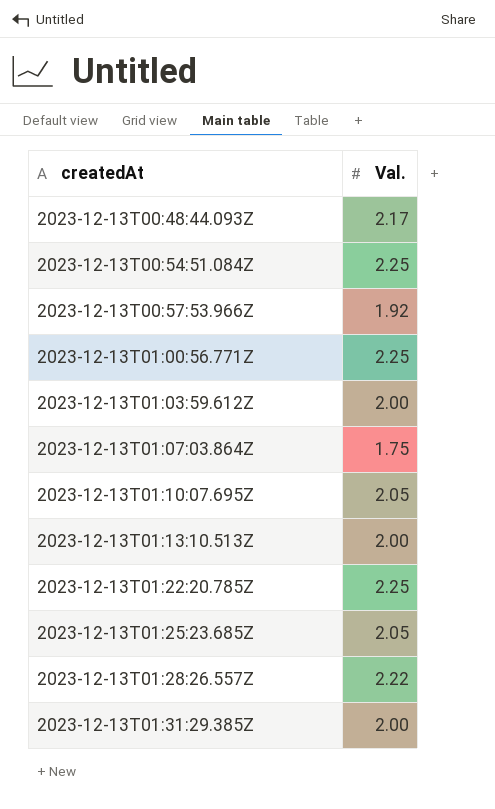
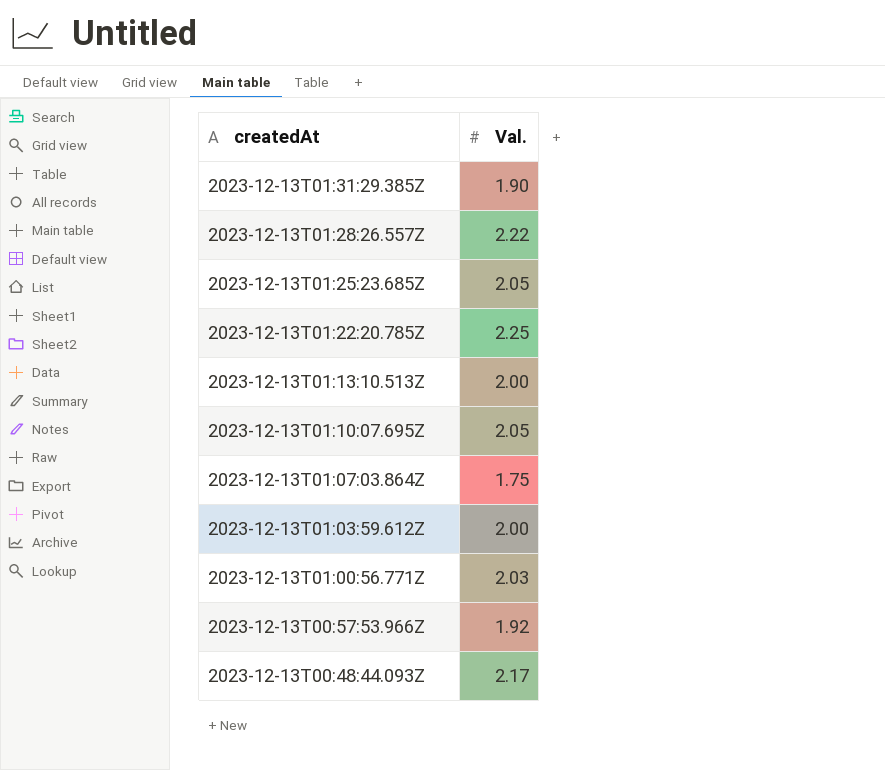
row order: createdAt ascending -> createdAt descending
row 2023-12-13T00:54:51.084Z: 2.25 -> none
2023-12-13T01:31:29.385Z | Val.: 2.00 -> 1.90
2023-12-13T01:00:56.771Z | Val.: 2.25 -> 2.03

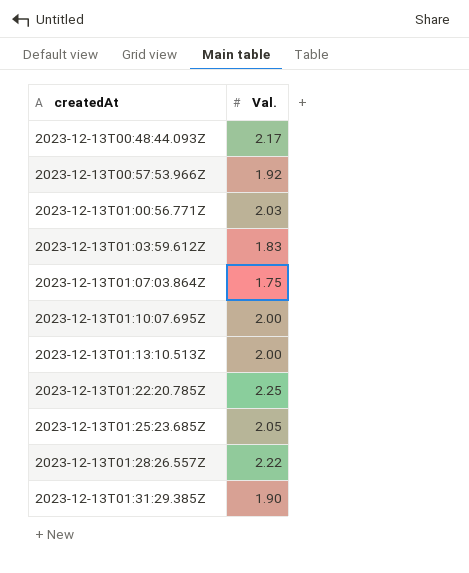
row order: createdAt descending -> createdAt ascending
2023-12-13T01:03:59.612Z | Val.: 2.00 -> 1.83
2023-12-13T01:10:07.695Z | Val.: 2.05 -> 2.00

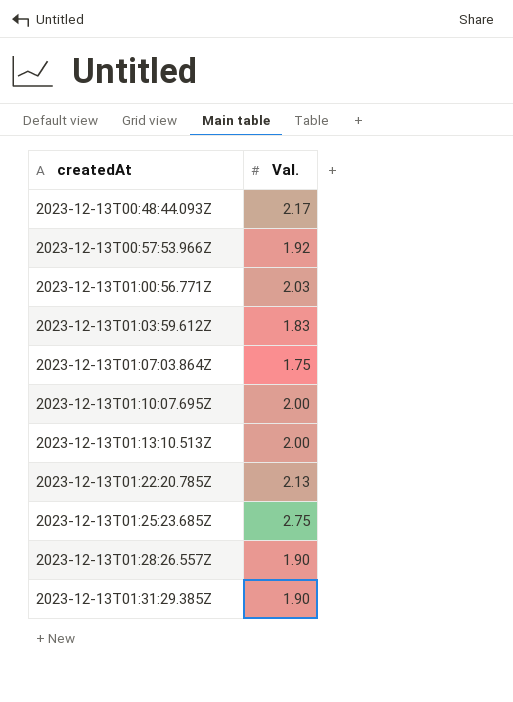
2023-12-13T01:22:20.785Z | Val.: 2.25 -> 2.13
2023-12-13T01:25:23.685Z | Val.: 2.05 -> 2.75
2023-12-13T01:28:26.557Z | Val.: 2.22 -> 1.90

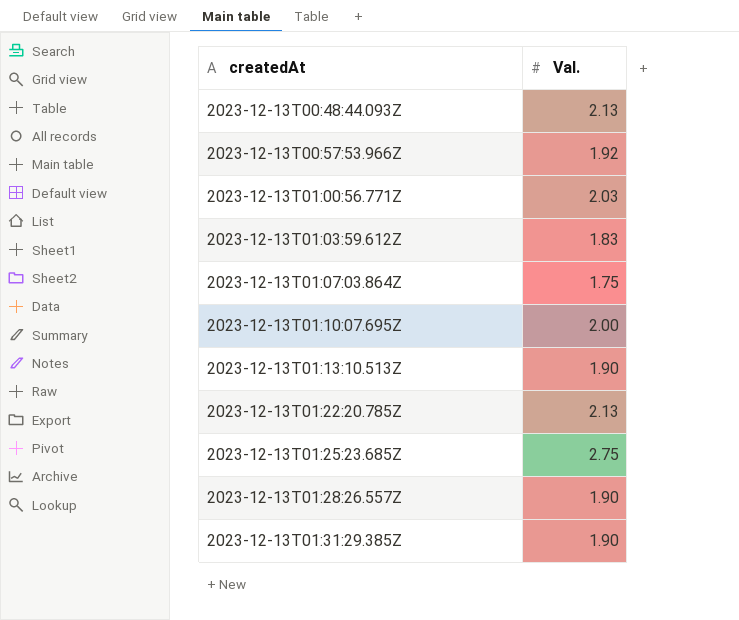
2023-12-13T00:48:44.093Z | Val.: 2.17 -> 2.13
2023-12-13T01:13:10.513Z | Val.: 2.00 -> 1.90

